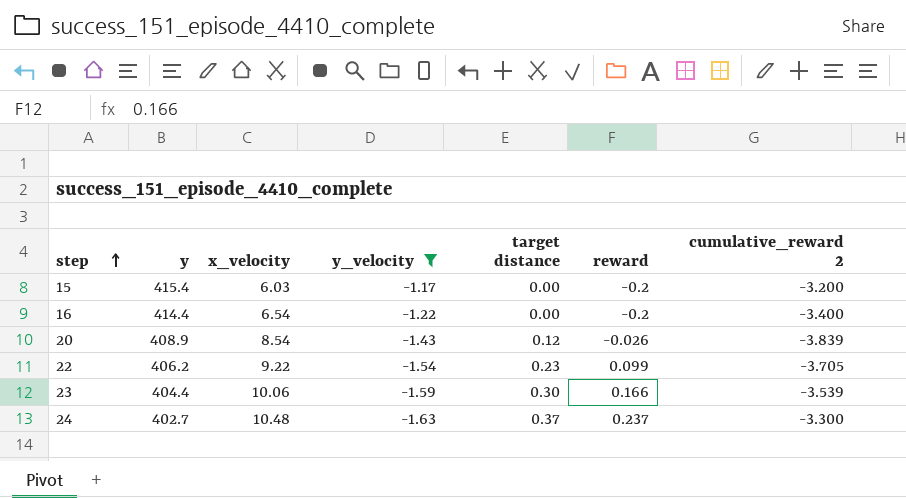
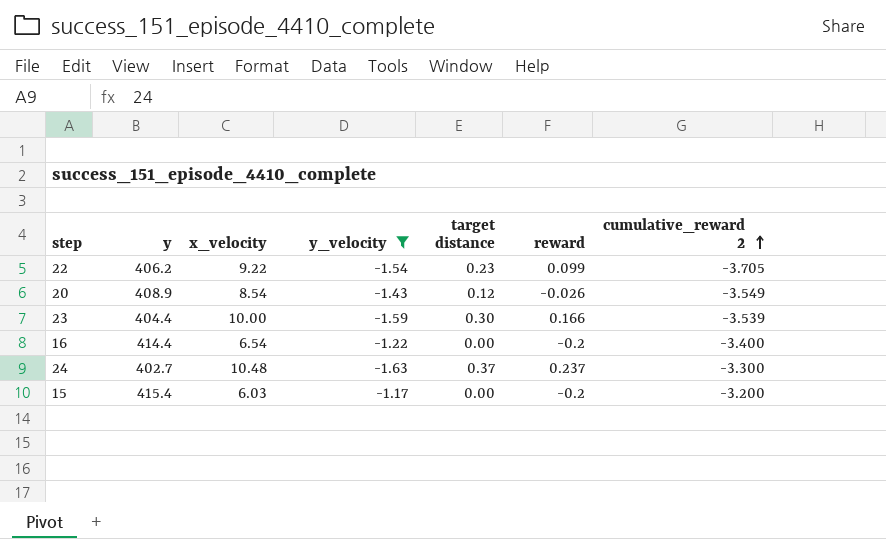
row order: step ascending -> cumulative_reward 2 ascending
20 | cumulative_reward 2: -3.839 -> -3.549
23 | x_velocity: 10.06 -> 10.00

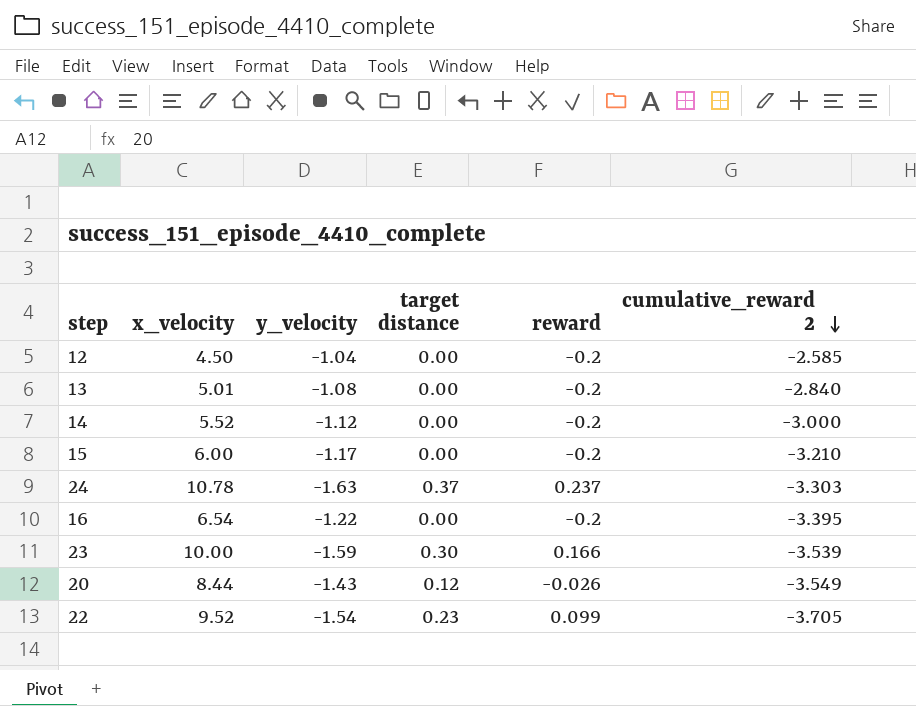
filter: y_velocity <= -1.17 -> none
row order: cumulative_reward 2 ascending -> cumulative_reward 2 descending
column y | position: 2 -> none
15 | x_velocity: 6.03 -> 6.00
15 | cumulative_reward 2: -3.200 -> -3.210
24 | x_velocity: 10.48 -> 10.78
24 | cumulative_reward 2: -3.300 -> -3.303
16 | cumulative_reward 2: -3.400 -> -3.395
20 | x_velocity: 8.54 -> 8.44
22 | x_velocity: 9.22 -> 9.52

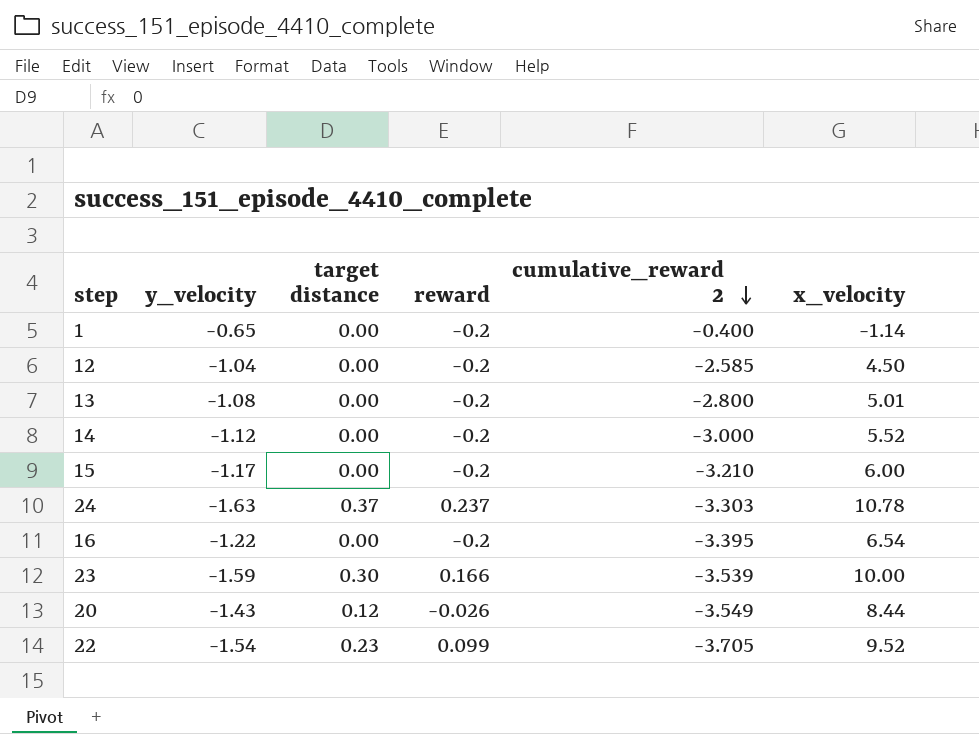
column x_velocity | position: 2 -> 6
row 1: none -> -0.65 | 0.00 | -0.2 | -0.400 | -1.14
13 | cumulative_reward 2: -2.840 -> -2.800

